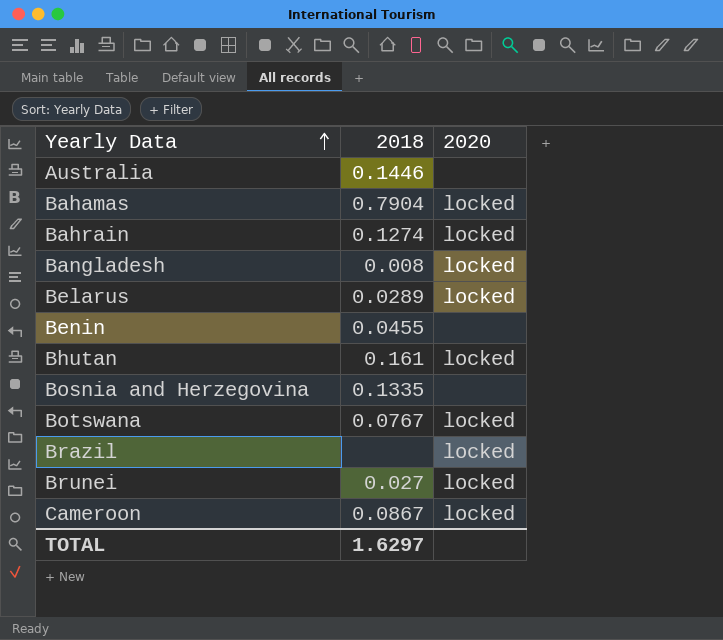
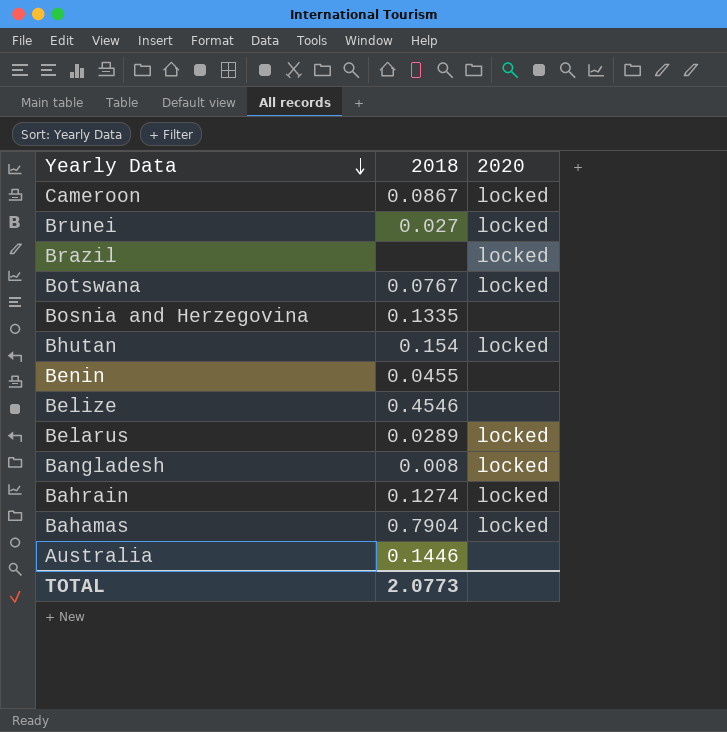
row order: Yearly Data ascending -> Yearly Data descending
Bhutan | 2018: 0.161 -> 0.154
row Belize: none -> 0.4546 | none
TOTAL | 2018: 1.6297 -> 2.0773

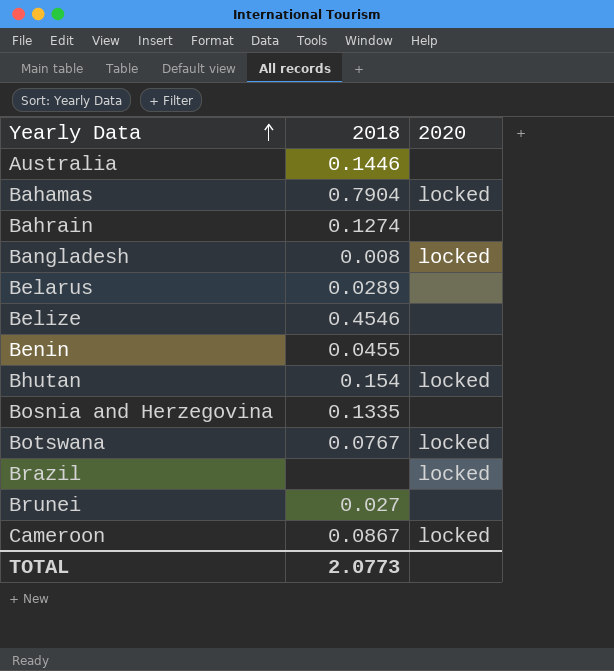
row order: Yearly Data descending -> Yearly Data ascending
Bahrain | 2020: locked -> none
Belarus | 2020: locked -> none
Brunei | 2020: locked -> none

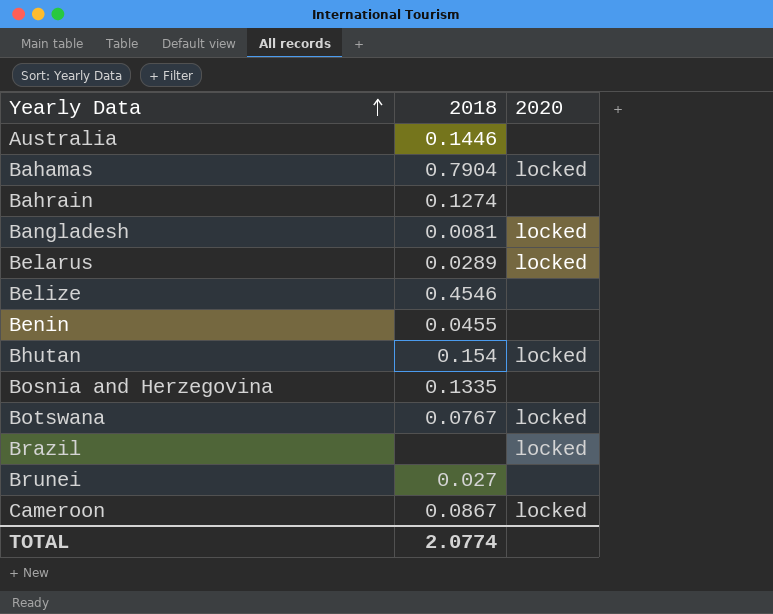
Bangladesh | 2018: 0.008 -> 0.0081
Belarus | 2020: none -> locked
TOTAL | 2018: 2.0773 -> 2.0774

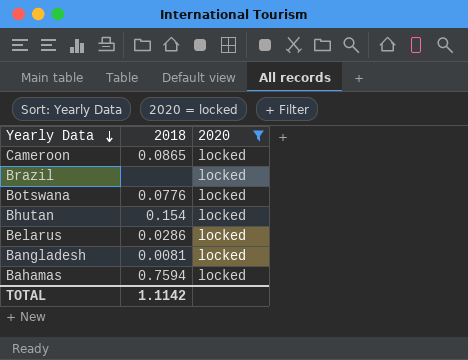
filter: none -> 2020 = locked
row order: Yearly Data ascending -> Yearly Data descending
Cameroon | 2018: 0.0867 -> 0.0865
Botswana | 2018: 0.0767 -> 0.0776
Belarus | 2018: 0.0289 -> 0.0286
Bahamas | 2018: 0.7904 -> 0.7594
TOTAL | 2018: 2.0774 -> 1.1142

